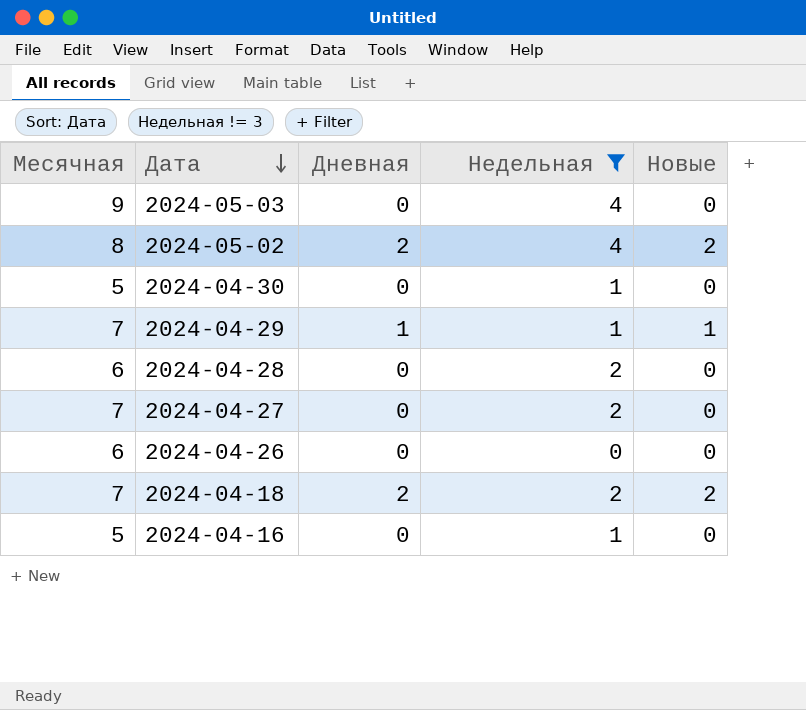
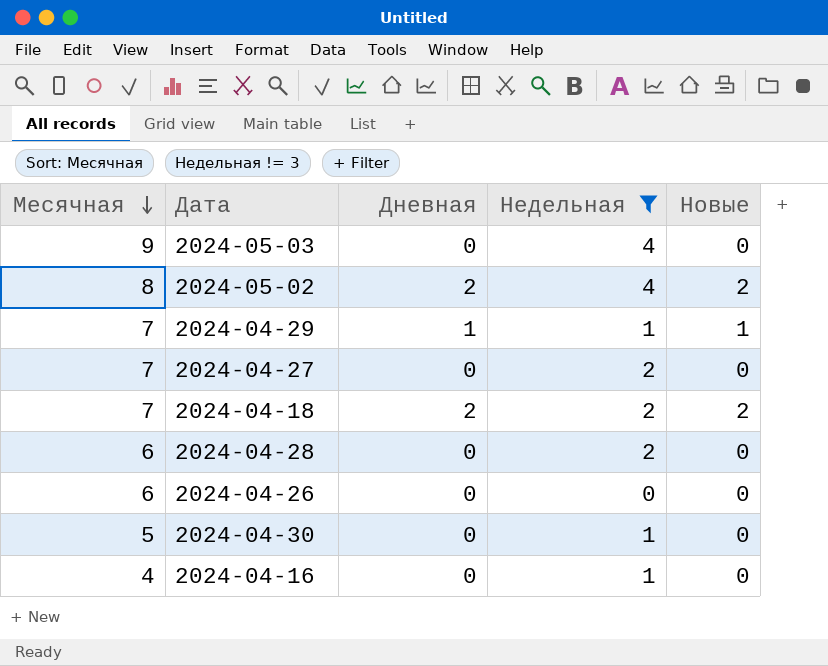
row order: Дата descending -> Месячная descending
2024-04-16 | Месячная: 5 -> 4

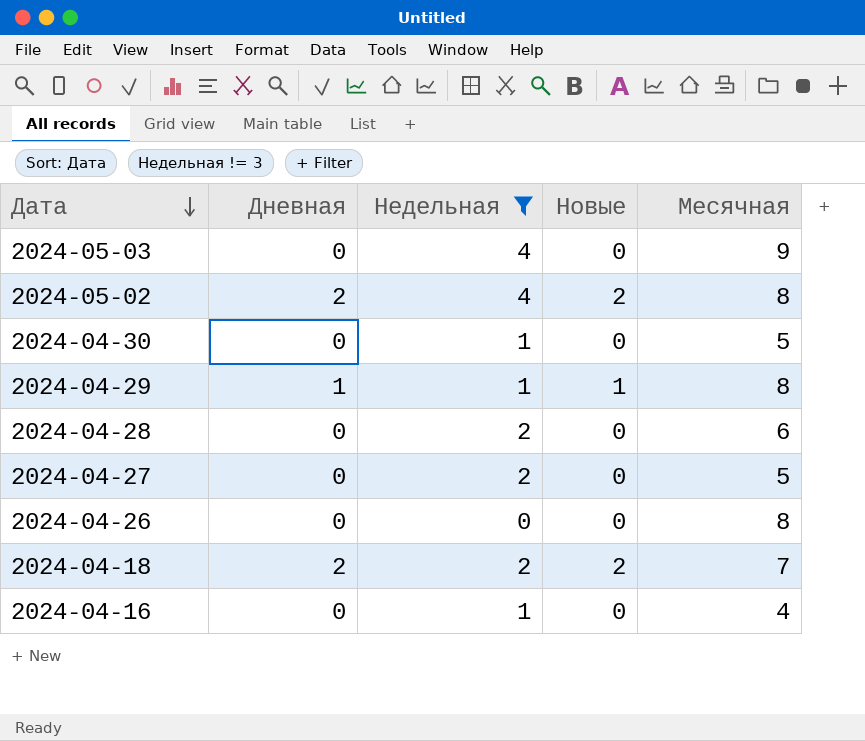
row order: Месячная descending -> Дата descending
column Месячная | position: 1 -> 5
2024-04-29 | Месячная: 7 -> 8
2024-04-27 | Месячная: 7 -> 5
2024-04-26 | Месячная: 6 -> 8

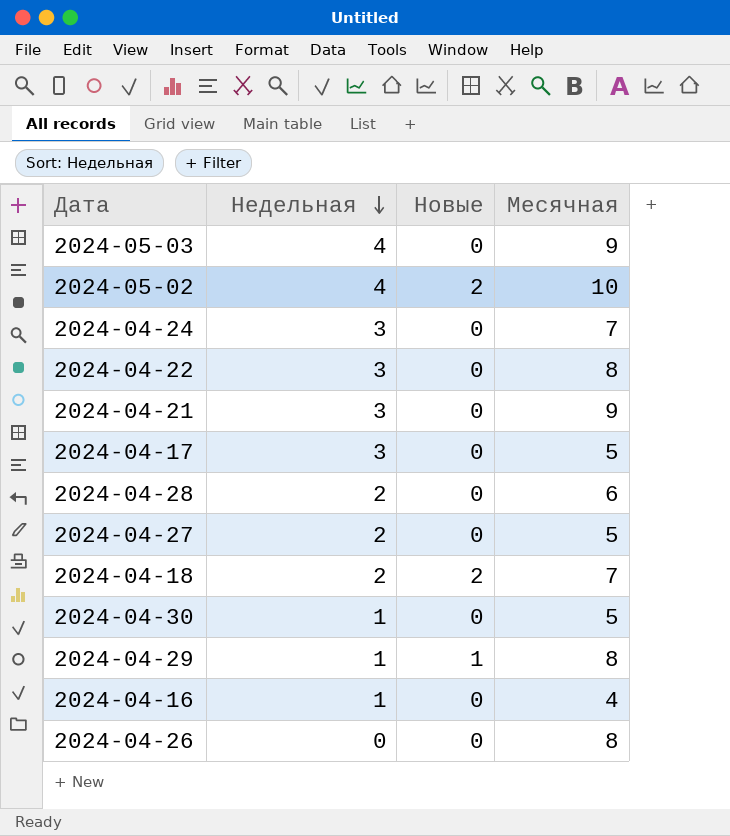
filter: Недельная != 3 -> none
row order: Дата descending -> Недельная descending
column Дневная | position: 2 -> none
2024-05-02 | Месячная: 8 -> 10

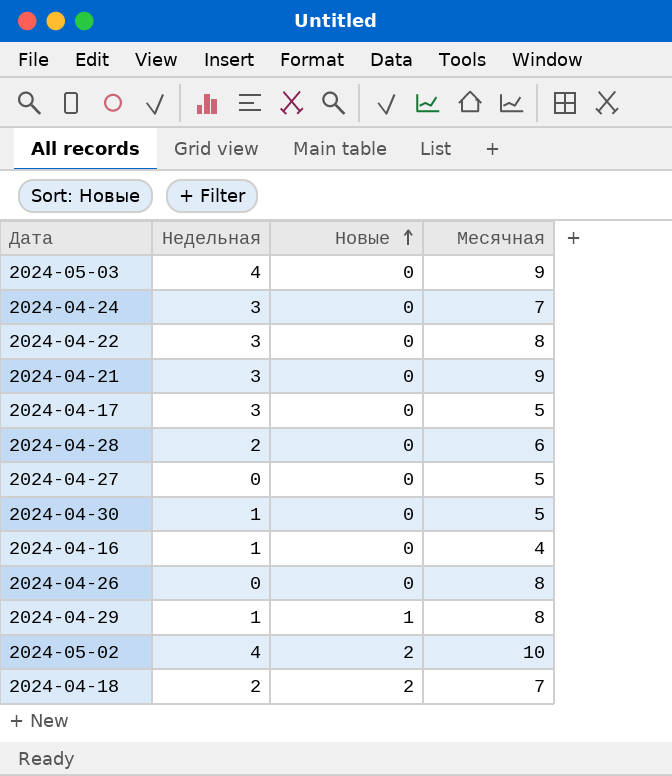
row order: Недельная descending -> Новые ascending
2024-04-27 | Недельная: 2 -> 0

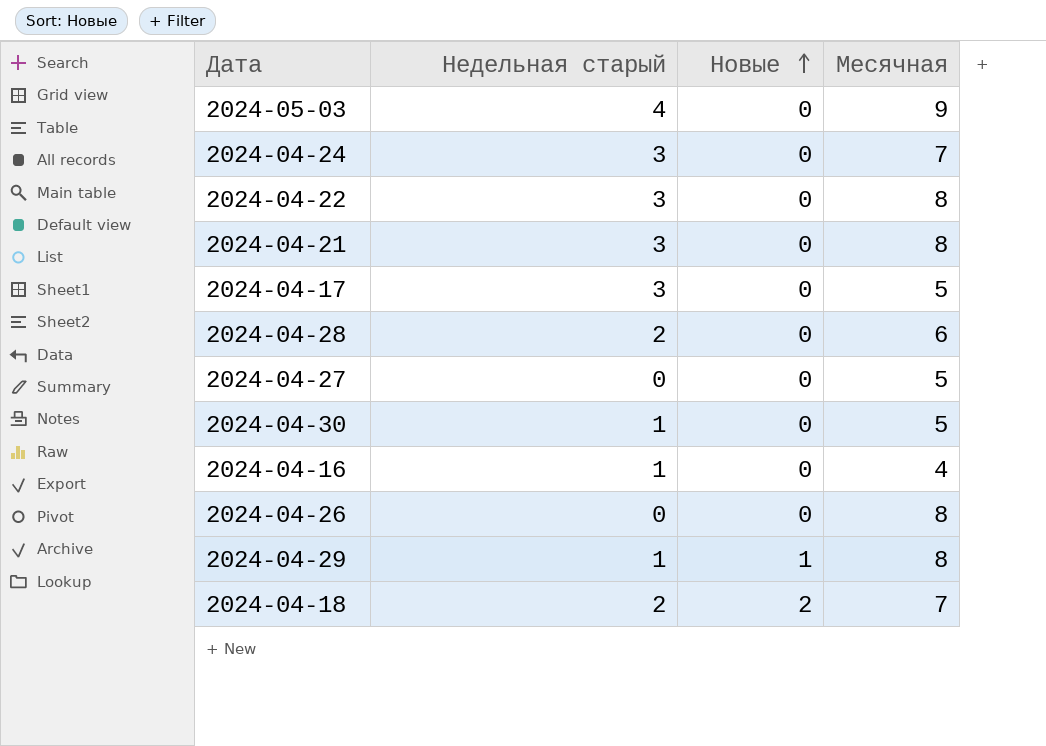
column name: Недельная -> Недельная старый
row 2024-05-02: 4 | 2 | 10 -> none
2024-04-21 | Месячная: 9 -> 8

